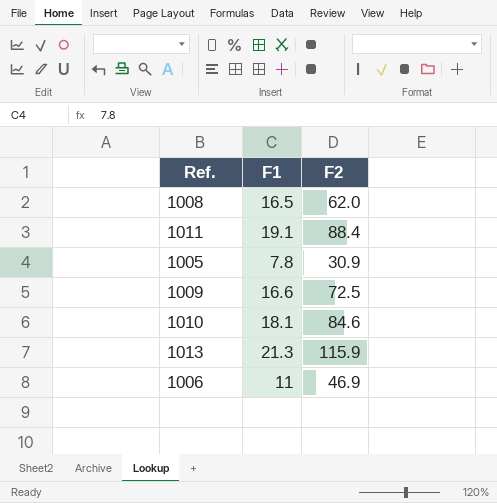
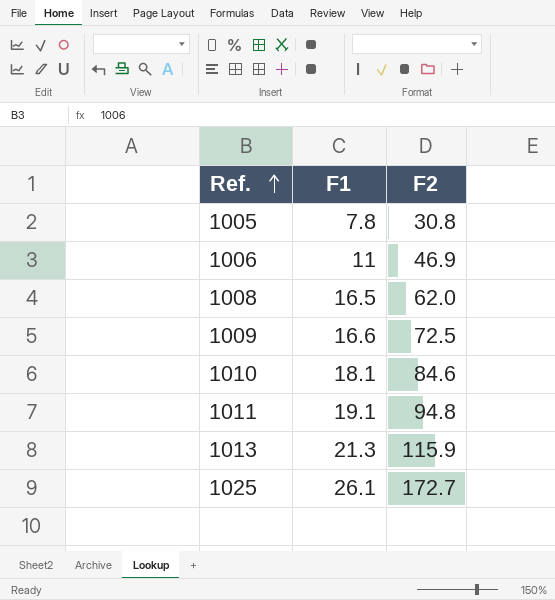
row order: none -> Ref. ascending
1005 | F2: 30.9 -> 30.8
1011 | F2: 88.4 -> 94.8
row 1025: none -> 26.1 | 172.7

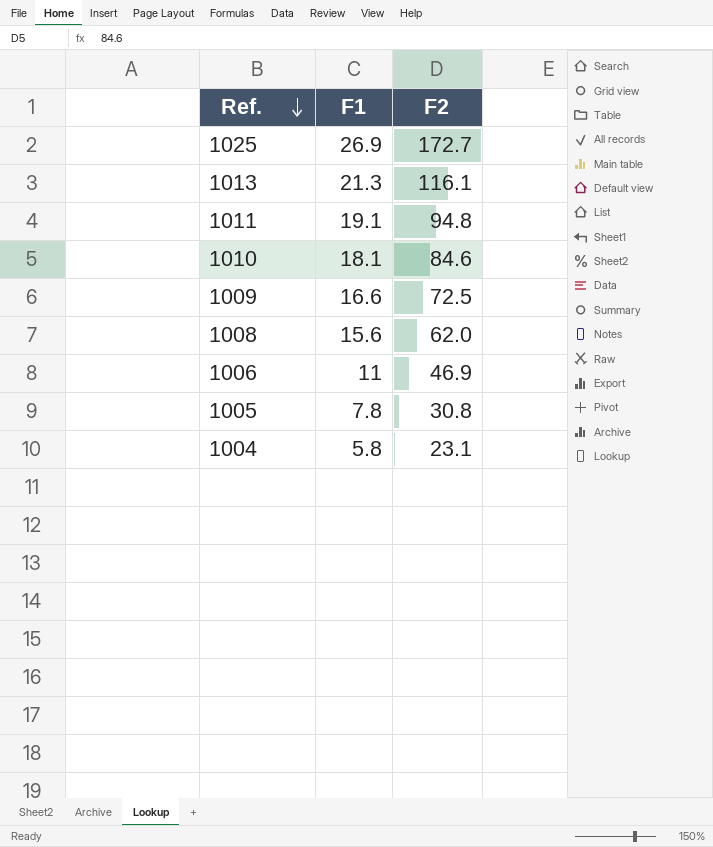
row order: Ref. ascending -> Ref. descending
1025 | F1: 26.1 -> 26.9
1013 | F2: 115.9 -> 116.1
1008 | F1: 16.5 -> 15.6
row 1004: none -> 5.8 | 23.1

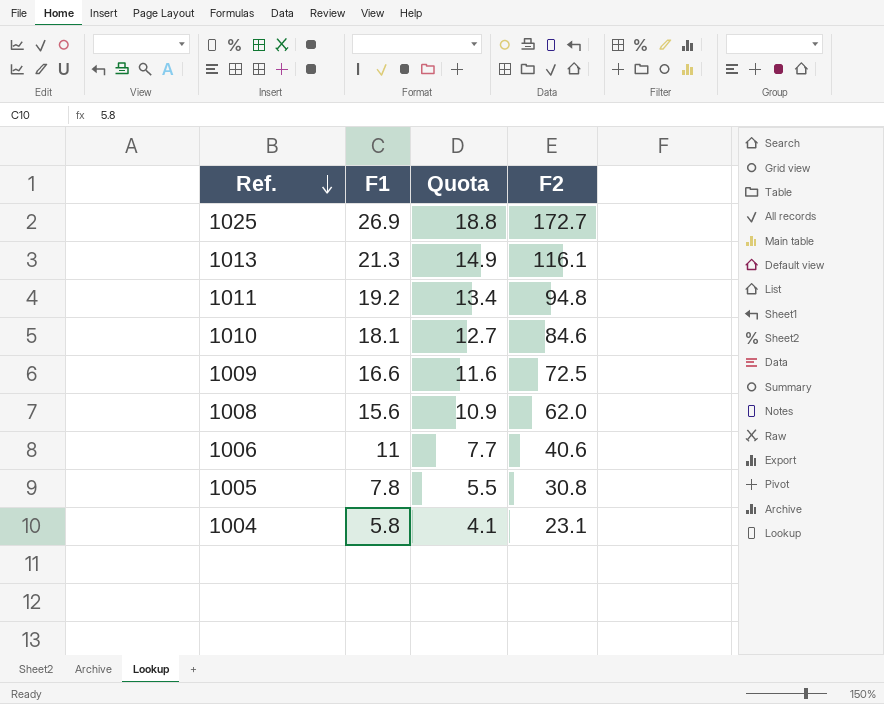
column Quota | formula: none -> [F1] * 0.7
1011 | F1: 19.1 -> 19.2
1006 | F2: 46.9 -> 40.6

